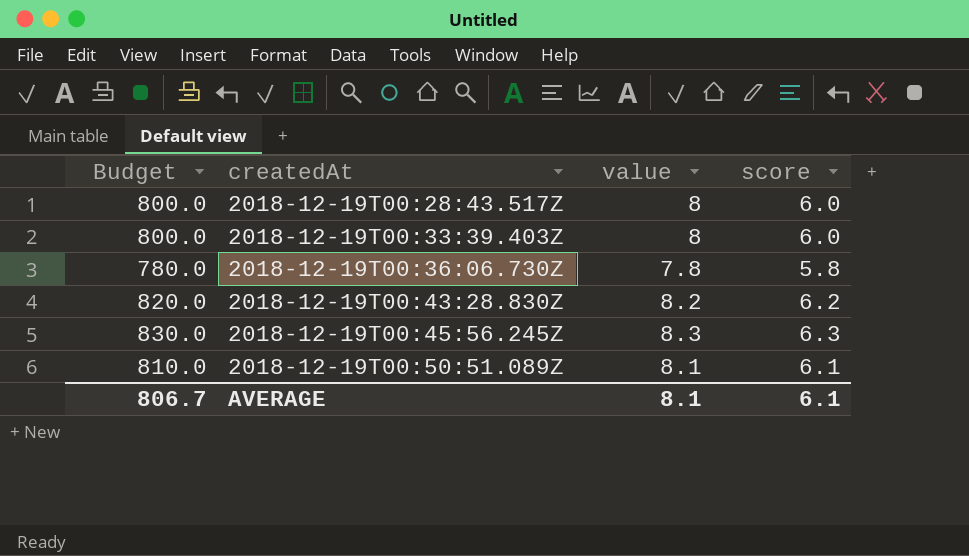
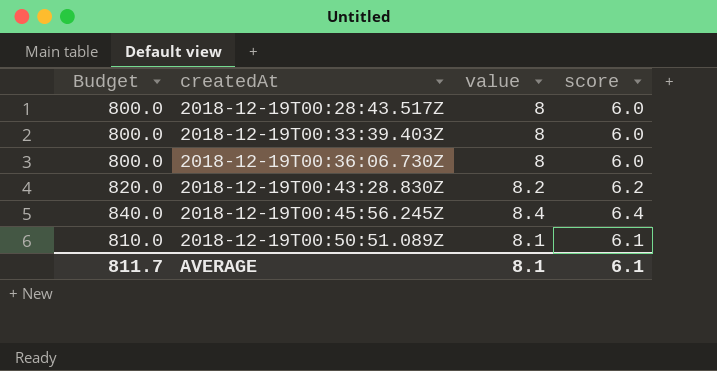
2018-12-19T00:36:06.730Z | Budget: 780.0 -> 800.0
2018-12-19T00:36:06.730Z | value: 7.8 -> 8
2018-12-19T00:36:06.730Z | score: 5.8 -> 6.0
2018-12-19T00:45:56.245Z | Budget: 830.0 -> 840.0
2018-12-19T00:45:56.245Z | value: 8.3 -> 8.4
2018-12-19T00:45:56.245Z | score: 6.3 -> 6.4
AVERAGE | Budget: 806.7 -> 811.7

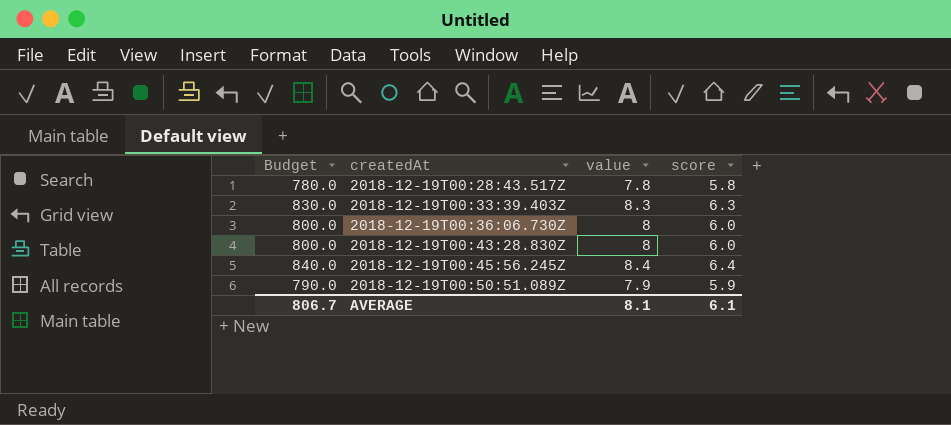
2018-12-19T00:28:43.517Z | Budget: 800.0 -> 780.0
2018-12-19T00:28:43.517Z | value: 8 -> 7.8
2018-12-19T00:28:43.517Z | score: 6.0 -> 5.8
2018-12-19T00:33:39.403Z | Budget: 800.0 -> 830.0
2018-12-19T00:33:39.403Z | value: 8 -> 8.3
2018-12-19T00:33:39.403Z | score: 6.0 -> 6.3
2018-12-19T00:43:28.830Z | Budget: 820.0 -> 800.0
2018-12-19T00:43:28.830Z | value: 8.2 -> 8
2018-12-19T00:43:28.830Z | score: 6.2 -> 6.0
2018-12-19T00:50:51.089Z | Budget: 810.0 -> 790.0
2018-12-19T00:50:51.089Z | value: 8.1 -> 7.9
2018-12-19T00:50:51.089Z | score: 6.1 -> 5.9
AVERAGE | Budget: 811.7 -> 806.7

